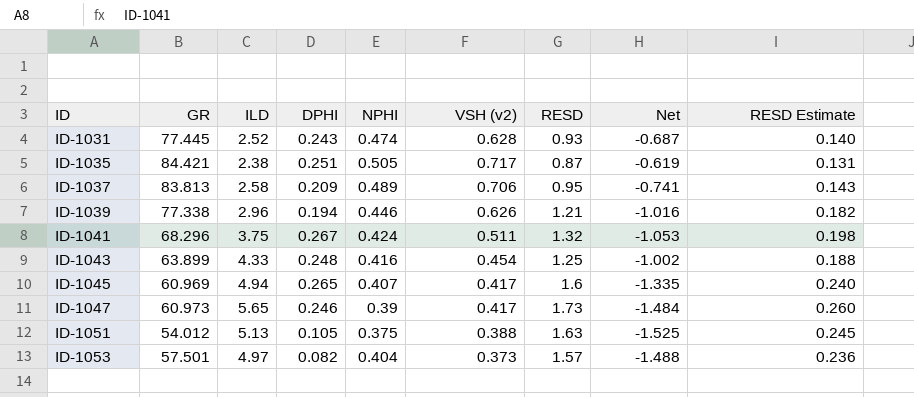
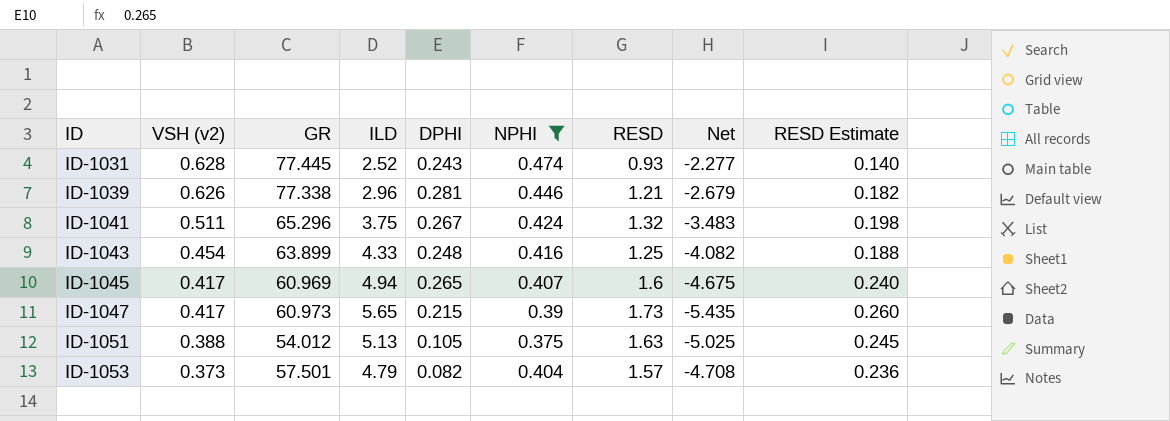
filter: none -> NPHI <= 0.474
column VSH (v2) | position: 6 -> 2
column Net | formula: [DPHI] - [RESD] -> [DPHI] - [ILD]
ID-1039 | DPHI: 0.194 -> 0.281
ID-1041 | GR: 68.296 -> 65.296
ID-1047 | DPHI: 0.246 -> 0.215
ID-1053 | ILD: 4.97 -> 4.79

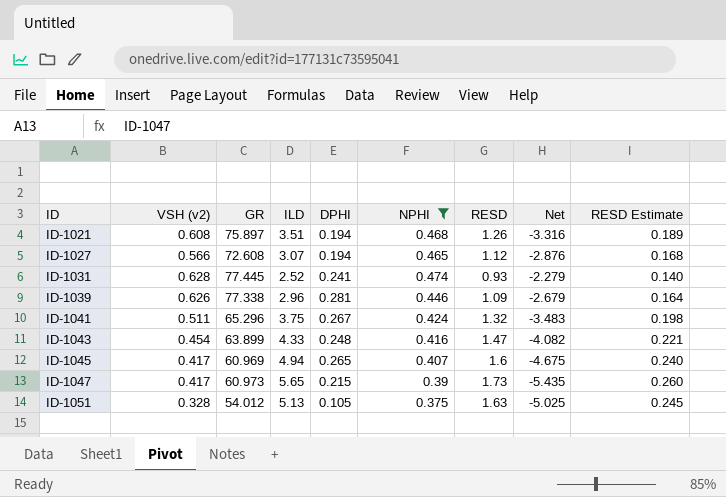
row ID-1053: 0.373 | 57.501 | 4.79 | 0.082 | 0.404 | 1.57 | -4.708 | 0.236 -> none
row ID-1021: none -> 0.608 | 75.897 | 3.51 | 0.194 | 0.468 | 1.26 | -3.316 | 0.189
row ID-1027: none -> 0.566 | 72.608 | 3.07 | 0.194 | 0.465 | 1.12 | -2.876 | 0.168
ID-1031 | DPHI: 0.243 -> 0.241
ID-1031 | Net: -2.277 -> -2.279
ID-1039 | RESD: 1.21 -> 1.09
ID-1039 | RESD Estimate: 0.182 -> 0.164
ID-1043 | RESD: 1.25 -> 1.47
ID-1043 | RESD Estimate: 0.188 -> 0.221
ID-1051 | VSH (v2): 0.388 -> 0.328

